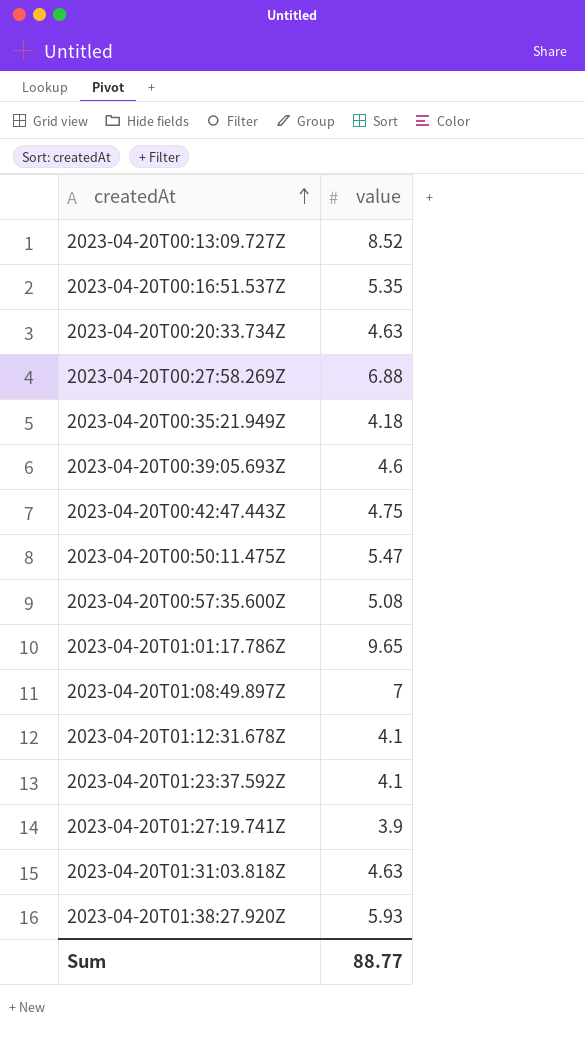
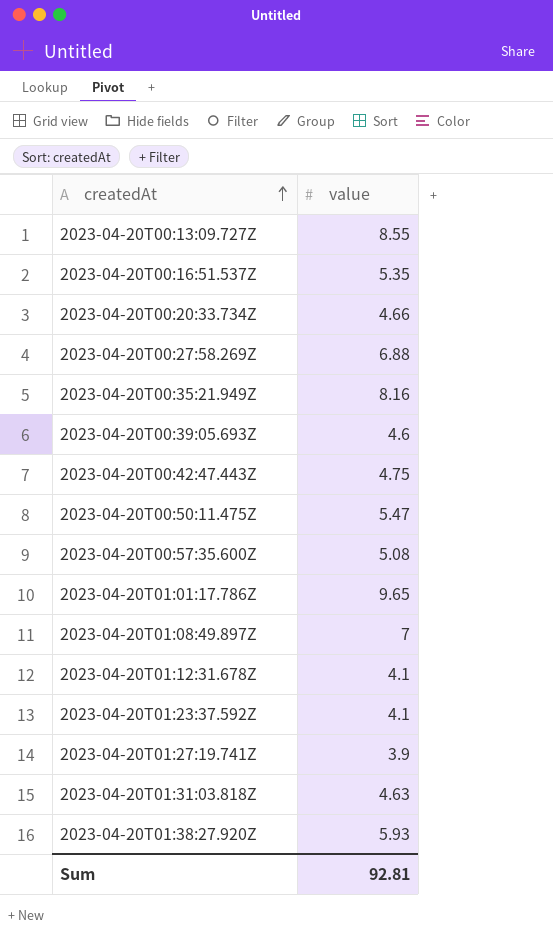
2023-04-20T00:13:09.727Z | value: 8.52 -> 8.55
2023-04-20T00:20:33.734Z | value: 4.63 -> 4.66
2023-04-20T00:35:21.949Z | value: 4.18 -> 8.16
Sum | value: 88.77 -> 92.81

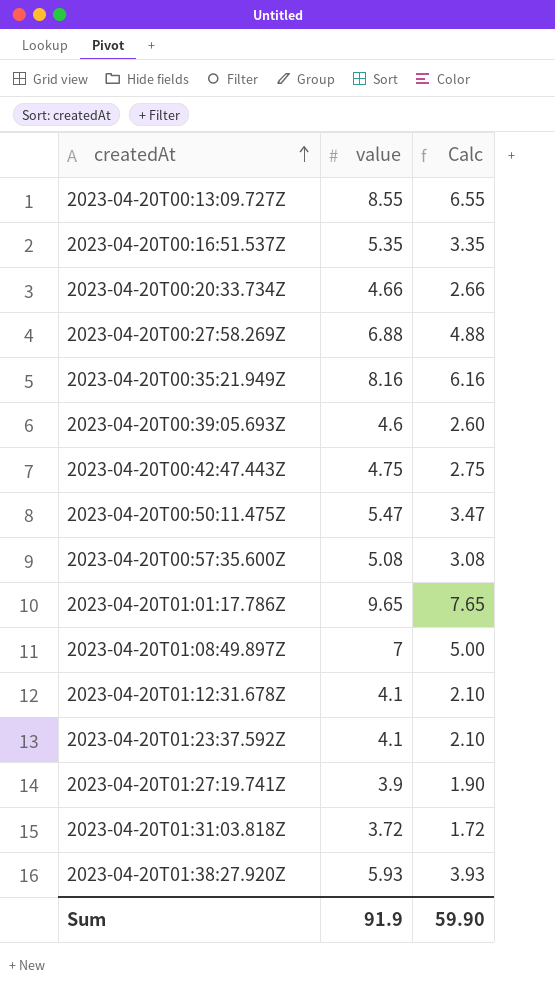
column Calc | formula: none -> [value] - 2
2023-04-20T01:31:03.818Z | value: 4.63 -> 3.72
Sum | value: 92.81 -> 91.9

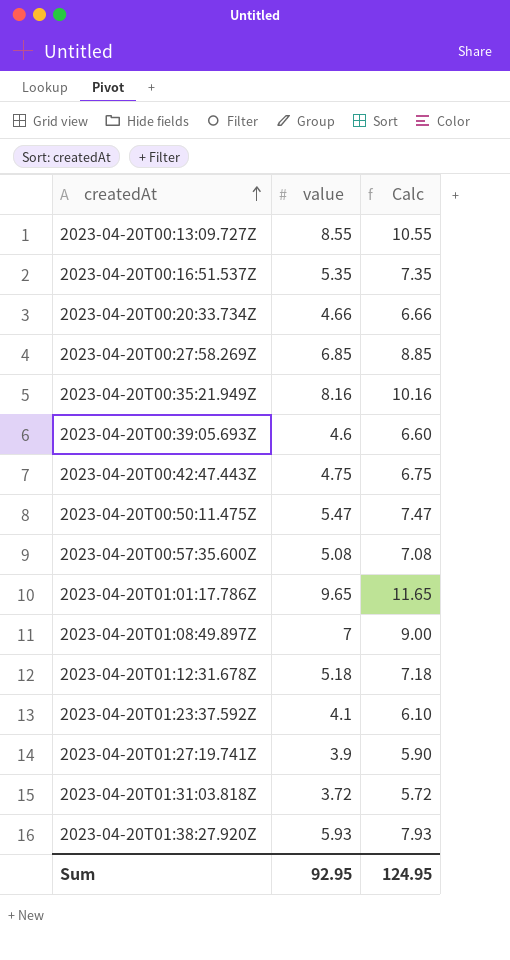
column Calc | formula: [value] - 2 -> [value] + 2
2023-04-20T00:27:58.269Z | value: 6.88 -> 6.85
2023-04-20T01:12:31.678Z | value: 4.1 -> 5.18
Sum | value: 91.9 -> 92.95
Sum | Calc: 59.90 -> 124.95

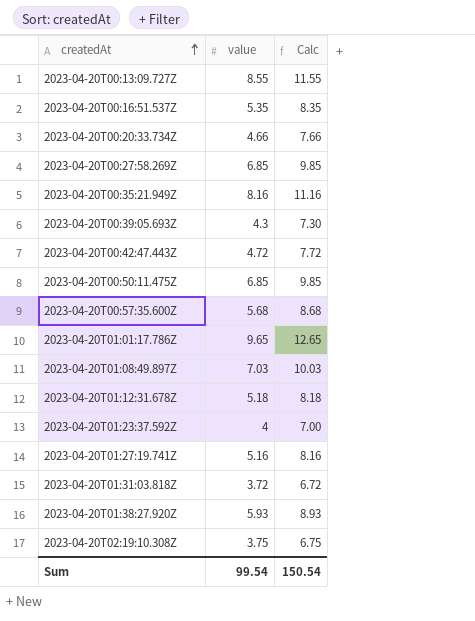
column Calc | formula: [value] + 2 -> [value] + 3
2023-04-20T00:39:05.693Z | value: 4.6 -> 4.3
2023-04-20T00:42:47.443Z | value: 4.75 -> 4.72
2023-04-20T00:50:11.475Z | value: 5.47 -> 6.85
2023-04-20T00:57:35.600Z | value: 5.08 -> 5.68
2023-04-20T01:08:49.897Z | value: 7 -> 7.03
2023-04-20T01:23:37.592Z | value: 4.1 -> 4
2023-04-20T01:27:19.741Z | value: 3.9 -> 5.16
row 2023-04-20T02:19:10.308Z: none -> 3.75 | 6.75
Sum | value: 92.95 -> 99.54
Sum | Calc: 124.95 -> 150.54

